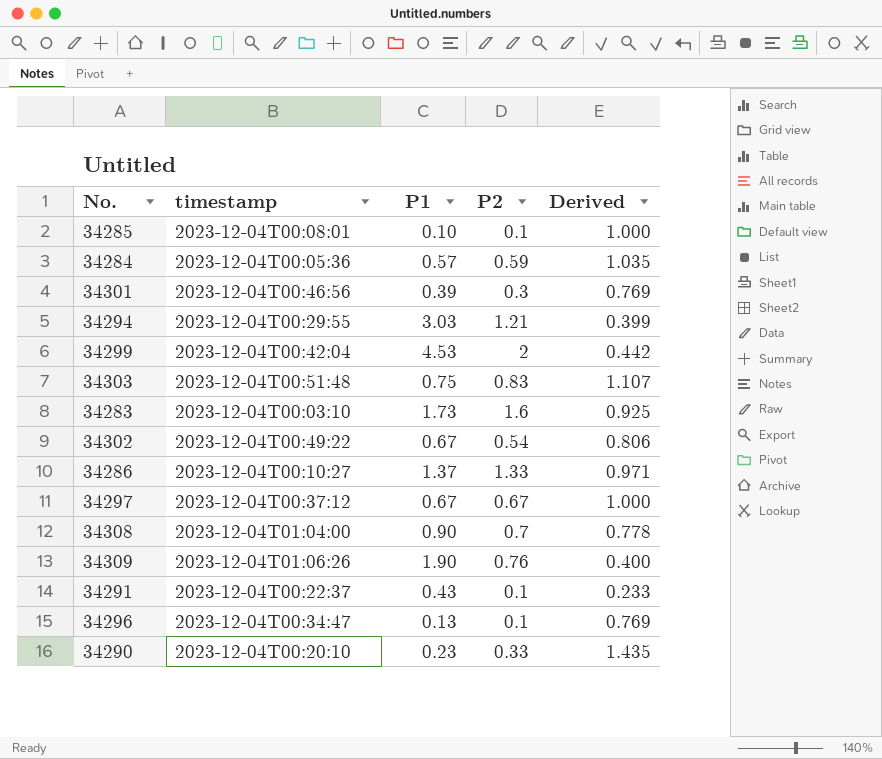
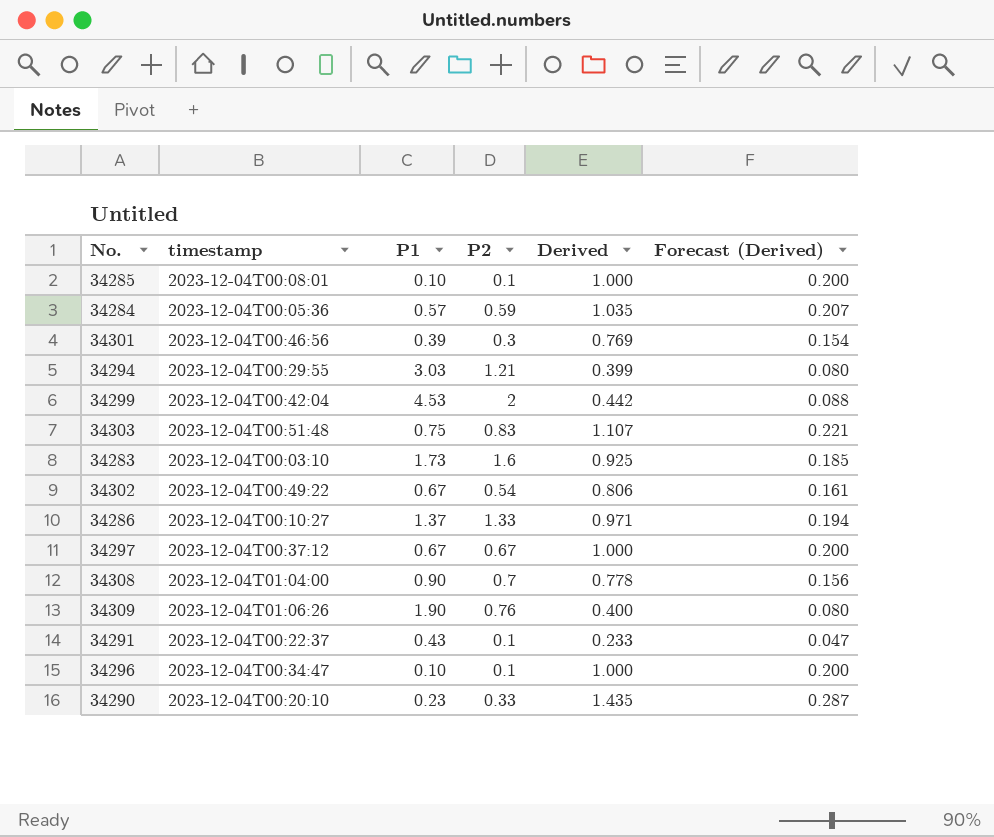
column Forecast (Derived) | formula: none -> [Derived] * 0.2
34296 | P1: 0.13 -> 0.10
34296 | Derived: 0.769 -> 1.000

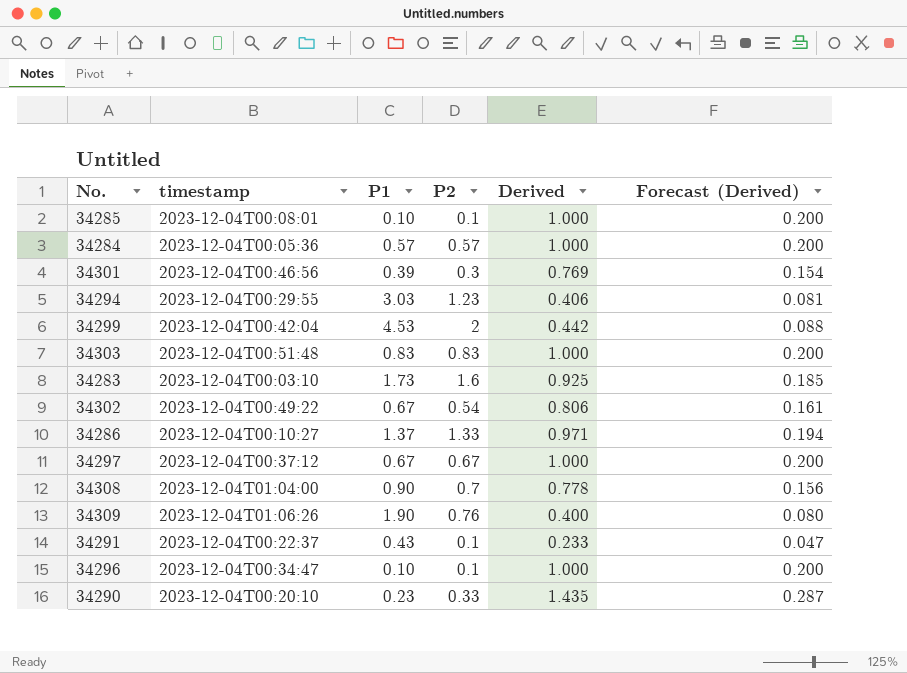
34284 | P2: 0.59 -> 0.57
34284 | Derived: 1.035 -> 1.000
34284 | Forecast (Derived): 0.207 -> 0.200
34294 | P2: 1.21 -> 1.23
34294 | Derived: 0.399 -> 0.406
34294 | Forecast (Derived): 0.080 -> 0.081
34303 | P1: 0.75 -> 0.83
34303 | Derived: 1.107 -> 1.000
34303 | Forecast (Derived): 0.221 -> 0.200

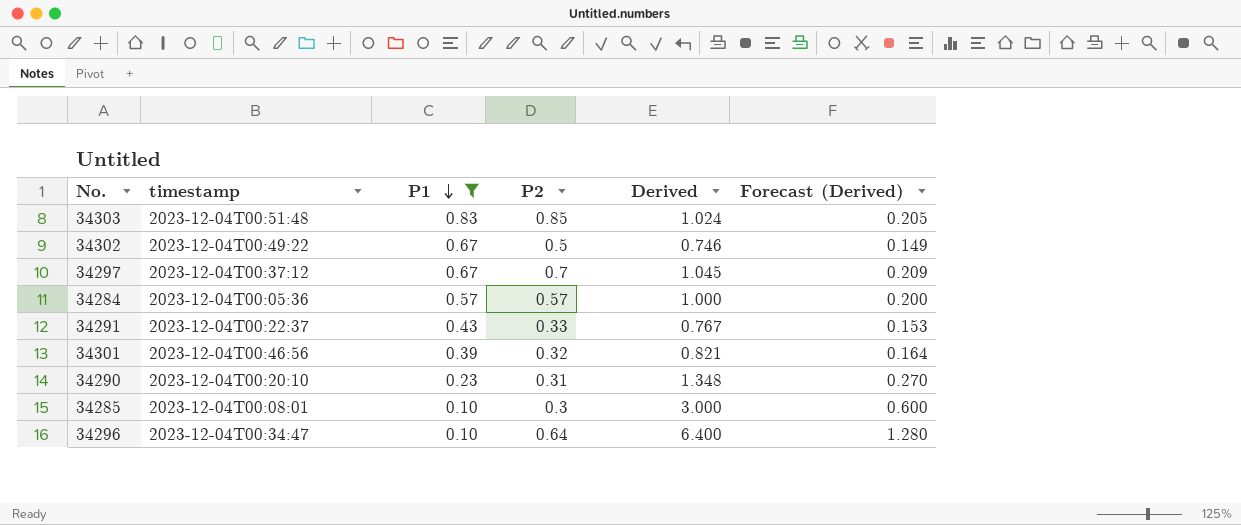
filter: none -> P1 <= 0.83
row order: none -> P1 descending
34303 | P2: 0.83 -> 0.85
34303 | Derived: 1.000 -> 1.024
34303 | Forecast (Derived): 0.200 -> 0.205
34302 | P2: 0.54 -> 0.5
34302 | Derived: 0.806 -> 0.746
34302 | Forecast (Derived): 0.161 -> 0.149
34297 | P2: 0.67 -> 0.7
34297 | Derived: 1.000 -> 1.045
34297 | Forecast (Derived): 0.200 -> 0.209
34291 | P2: 0.1 -> 0.33
34291 | Derived: 0.233 -> 0.767
34291 | Forecast (Derived): 0.047 -> 0.153
34301 | P2: 0.3 -> 0.32
34301 | Derived: 0.769 -> 0.821
34301 | Forecast (Derived): 0.154 -> 0.164
34290 | P2: 0.33 -> 0.31
34290 | Derived: 1.435 -> 1.348
34290 | Forecast (Derived): 0.287 -> 0.270
34285 | P2: 0.1 -> 0.3
34285 | Derived: 1.000 -> 3.000
34285 | Forecast (Derived): 0.200 -> 0.600
34296 | P2: 0.1 -> 0.64
34296 | Derived: 1.000 -> 6.400
34296 | Forecast (Derived): 0.200 -> 1.280

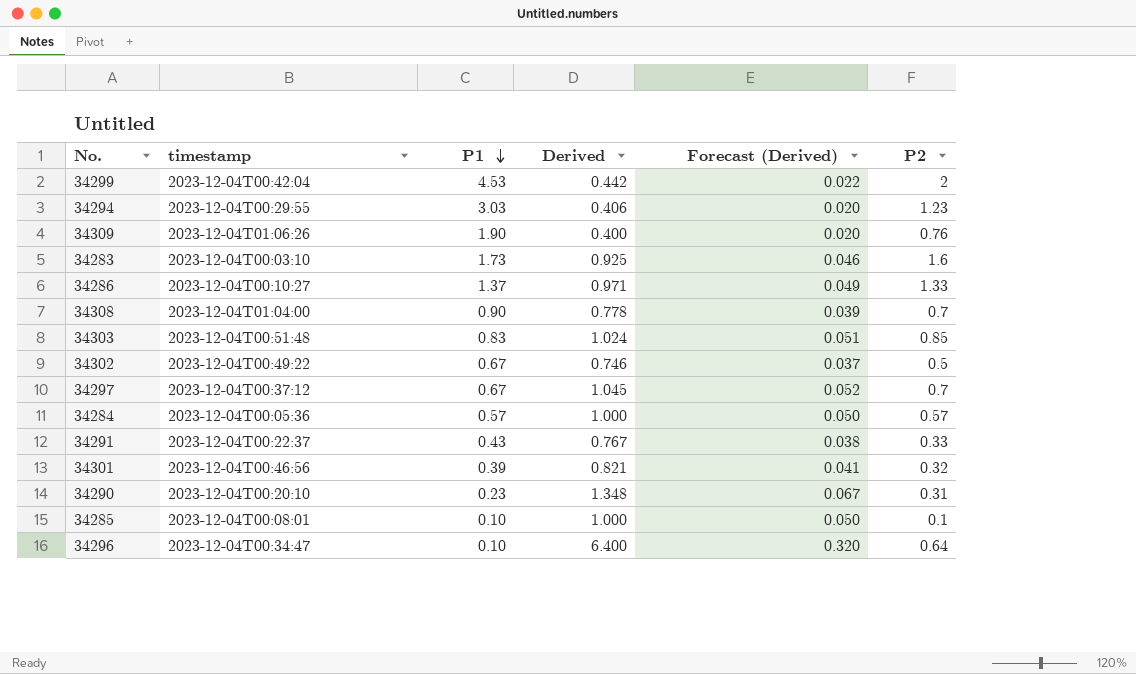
filter: P1 <= 0.83 -> none
column Forecast (Derived) | formula: [Derived] * 0.2 -> [Derived] * 0.05
column P2 | position: 4 -> 6
34285 | Derived: 3.000 -> 1.000
34285 | P2: 0.3 -> 0.1

